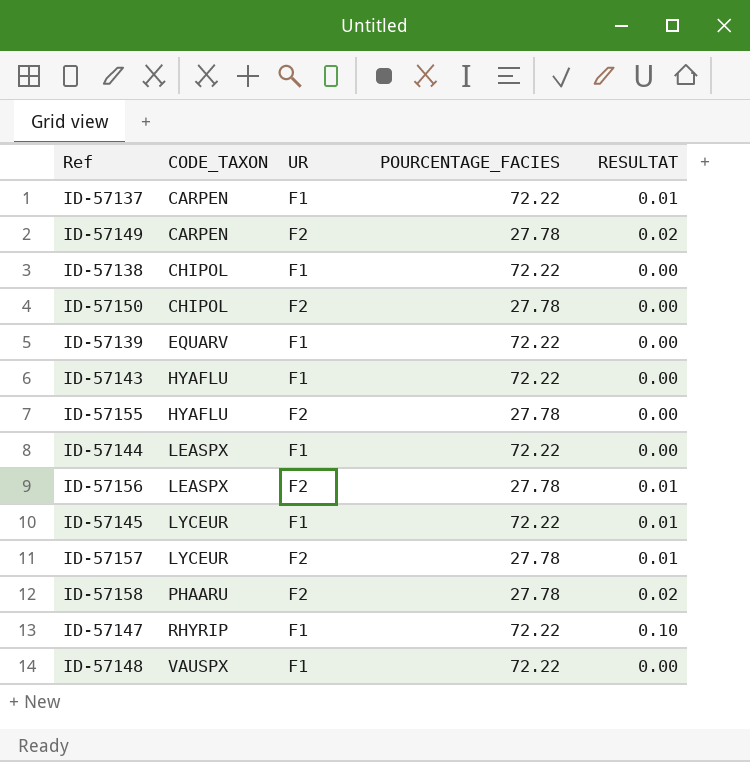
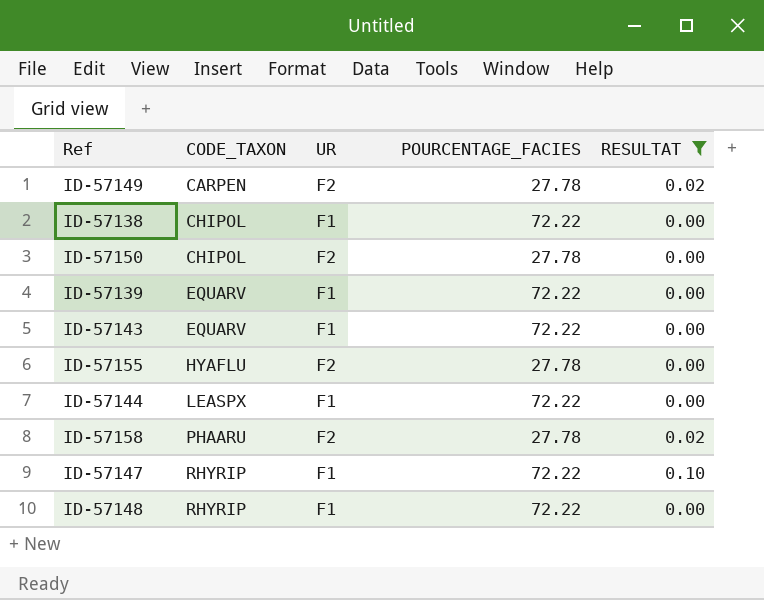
filter: none -> RESULTAT != 0.01
ID-57143 | CODE_TAXON: HYAFLU -> EQUARV
ID-57148 | CODE_TAXON: VAUSPX -> RHYRIP

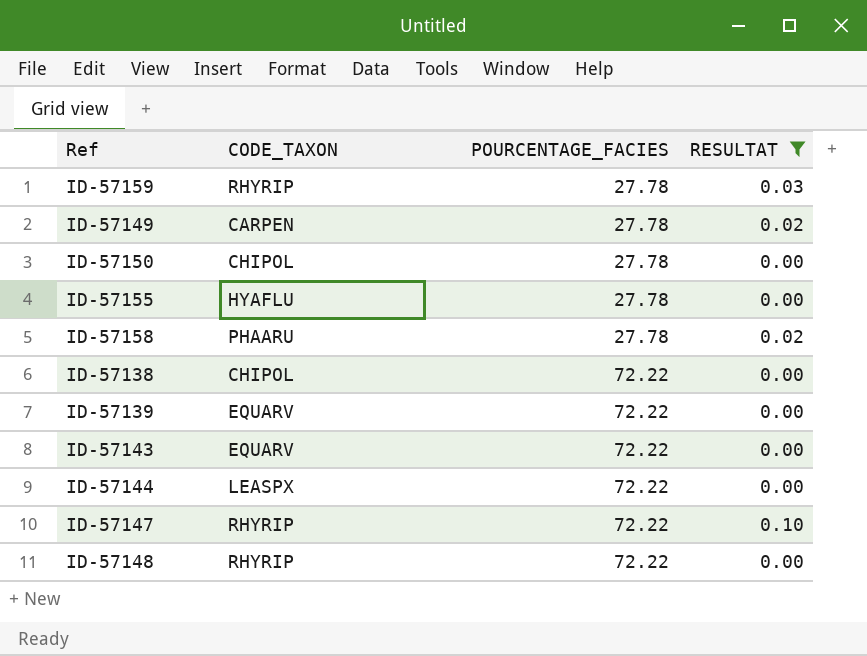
row order: CODE_TAXON ascending -> POURCENTAGE_FACIES ascending
column UR | position: 3 -> none
row ID-57159: none -> RHYRIP | 27.78 | 0.03

